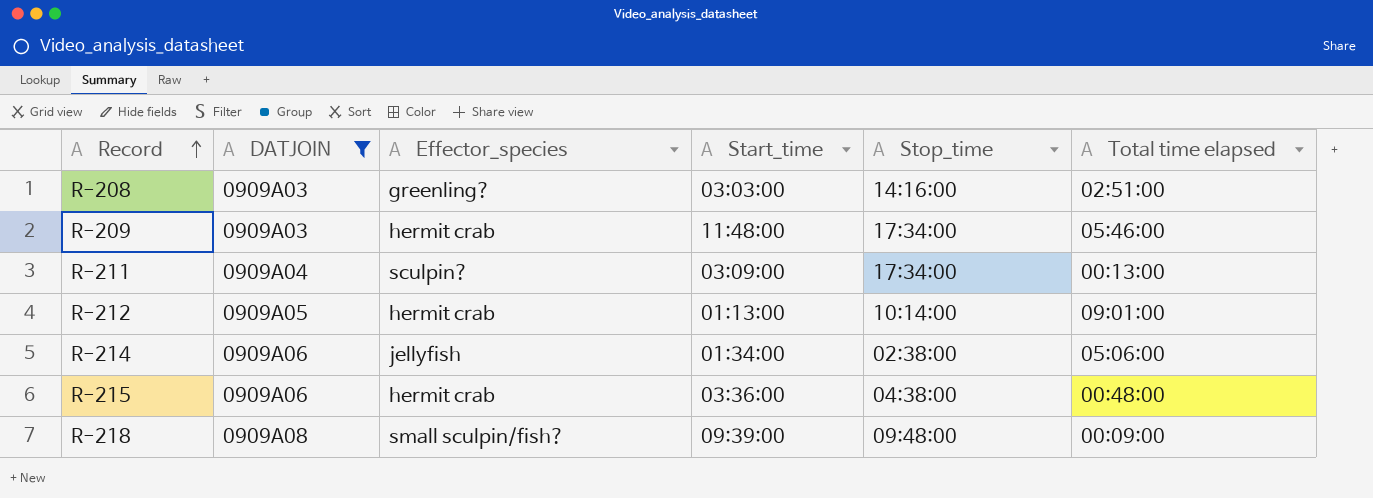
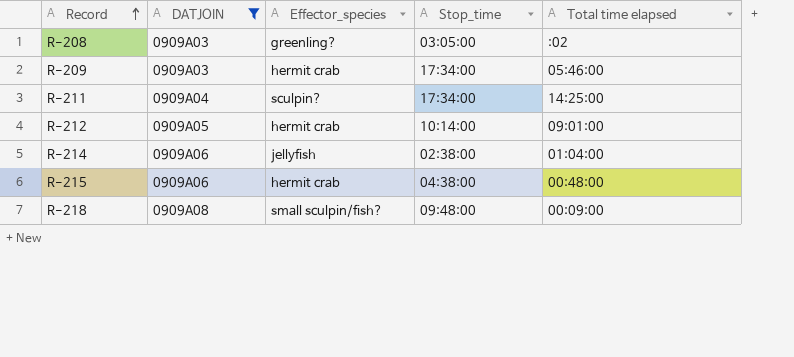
column Start_time | position: 4 -> none
R-208 | Stop_time: 14:16:00 -> 03:05:00
R-208 | Total time elapsed: 02:51:00 -> :02
R-211 | Total time elapsed: 00:13:00 -> 14:25:00
R-214 | Total time elapsed: 05:06:00 -> 01:04:00

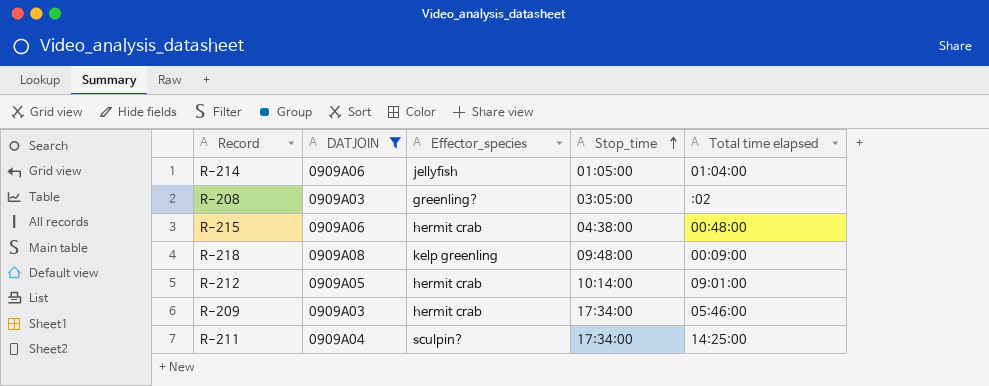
row order: Record ascending -> Stop_time ascending
R-214 | Stop_time: 02:38:00 -> 01:05:00
R-218 | Effector_species: small sculpin/fish? -> kelp greenling

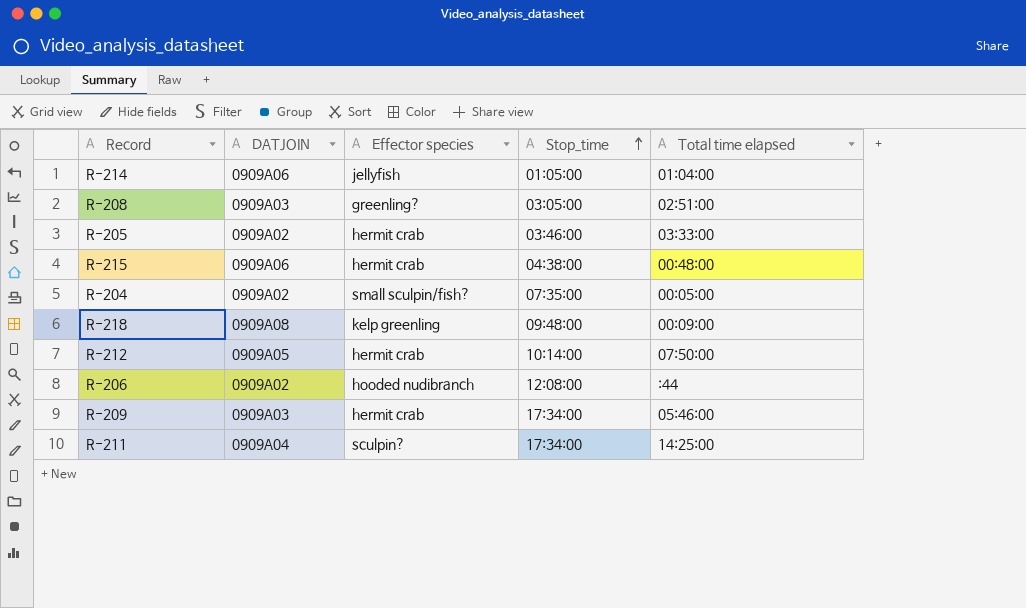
filter: DATJOIN != 0909A02 -> none
column name: Effector_species -> Effector species
R-208 | Total time elapsed: :02 -> 02:51:00
R-212 | Total time elapsed: 09:01:00 -> 07:50:00

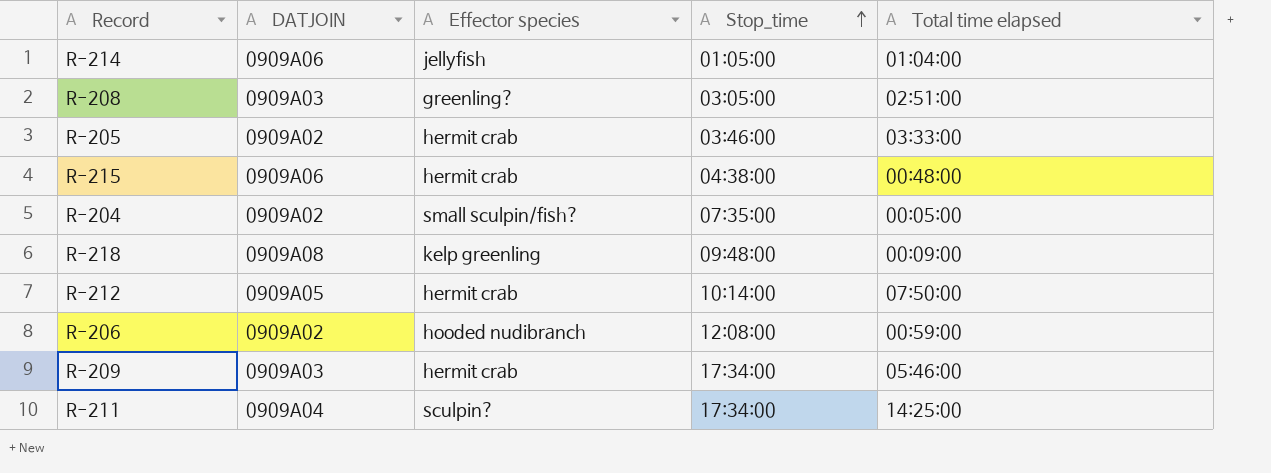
R-206 | Total time elapsed: :44 -> 00:59:00

